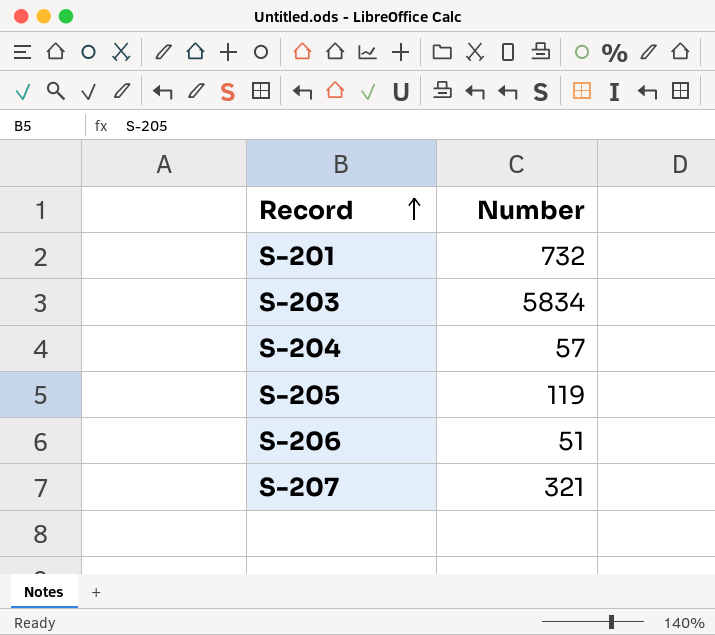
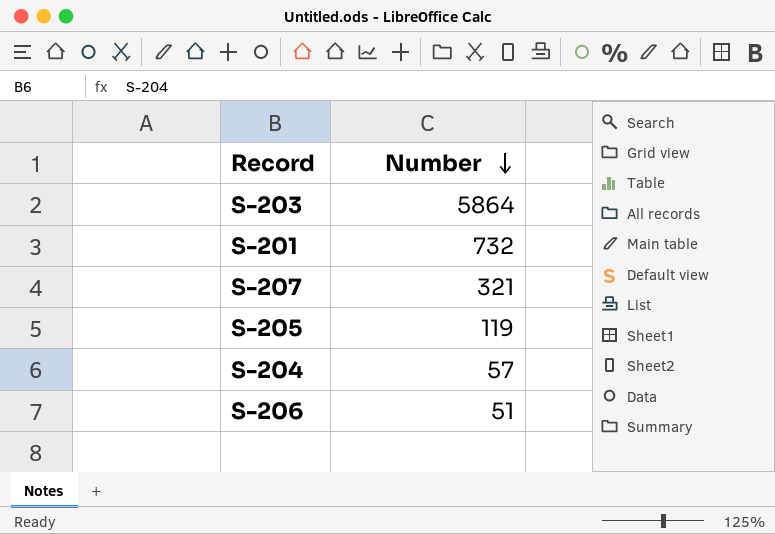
row order: Record ascending -> Number descending
S-203 | Number: 5834 -> 5864

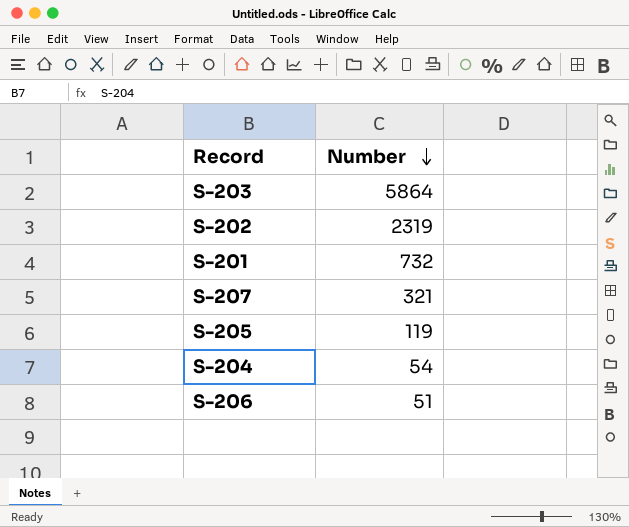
row S-202: none -> 2319
S-204 | Number: 57 -> 54

